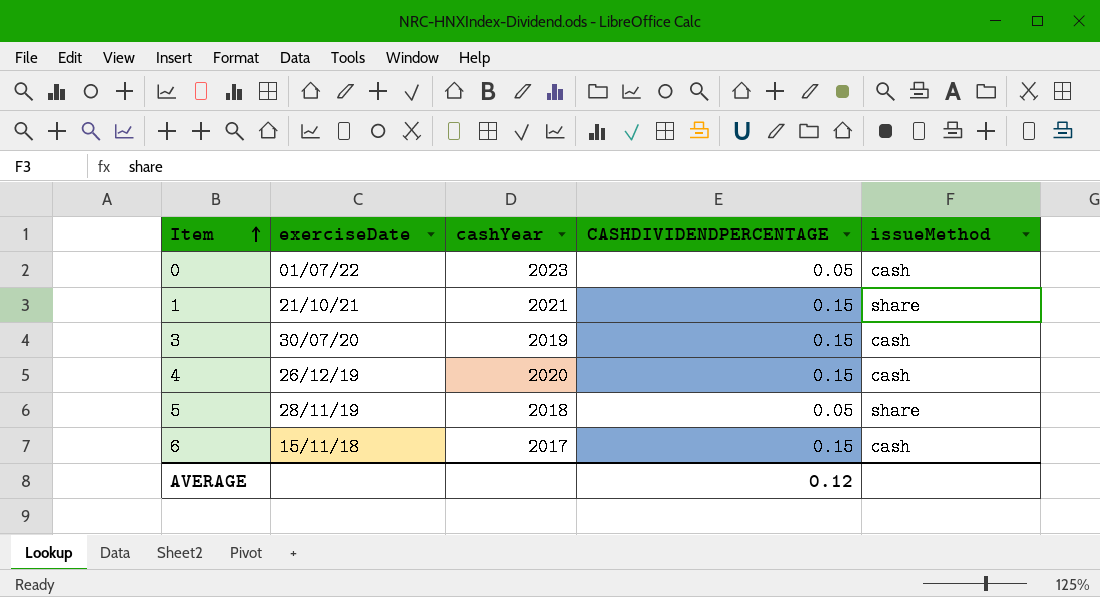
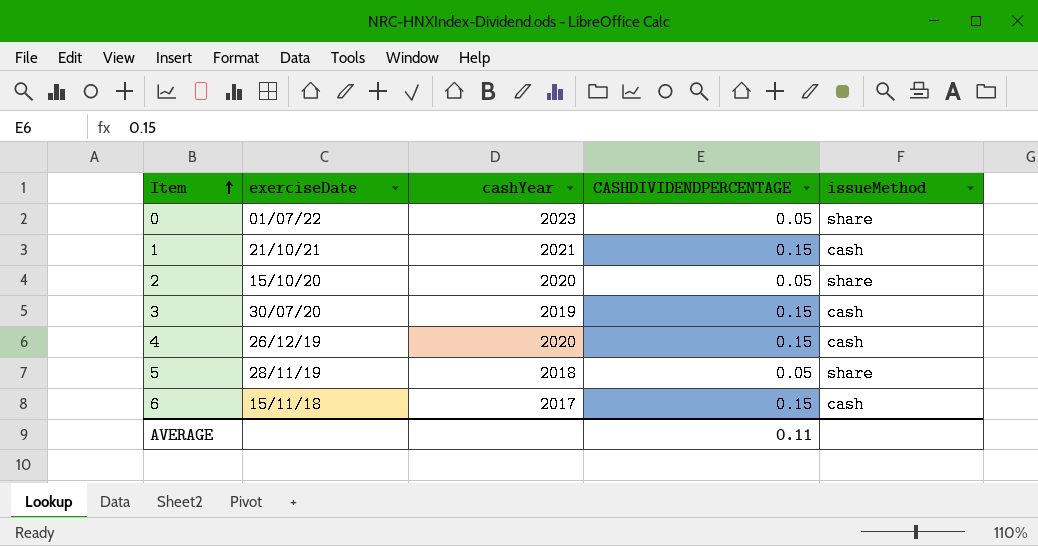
0 | issueMethod: cash -> share
1 | issueMethod: share -> cash
row 2: none -> 15/10/20 | 2020 | 0.05 | share
AVERAGE | CASHDIVIDENDPERCENTAGE: 0.12 -> 0.11

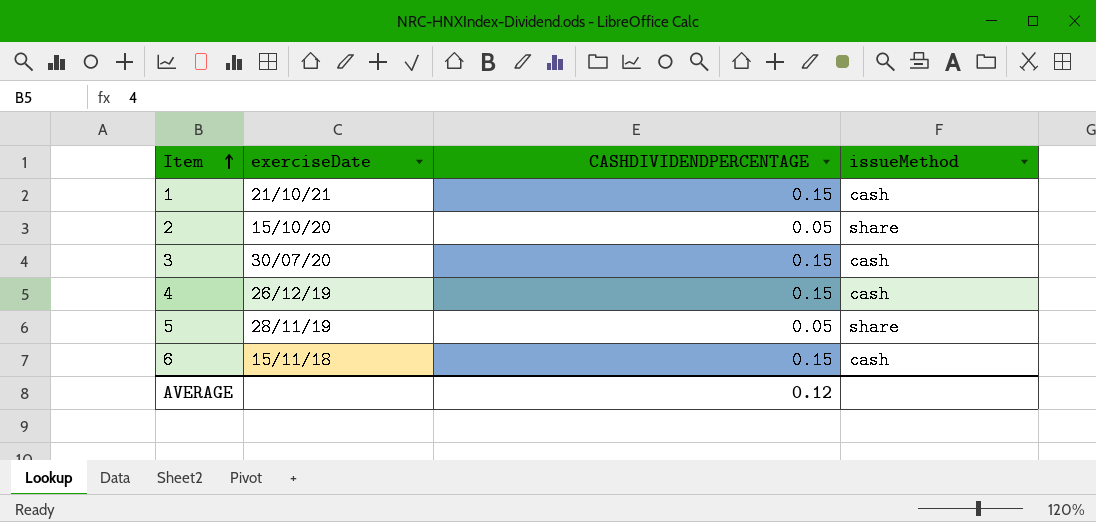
column cashYear | position: 3 -> none
row 0: 01/07/22 | 2023 | 0.05 | share -> none
AVERAGE | CASHDIVIDENDPERCENTAGE: 0.11 -> 0.12

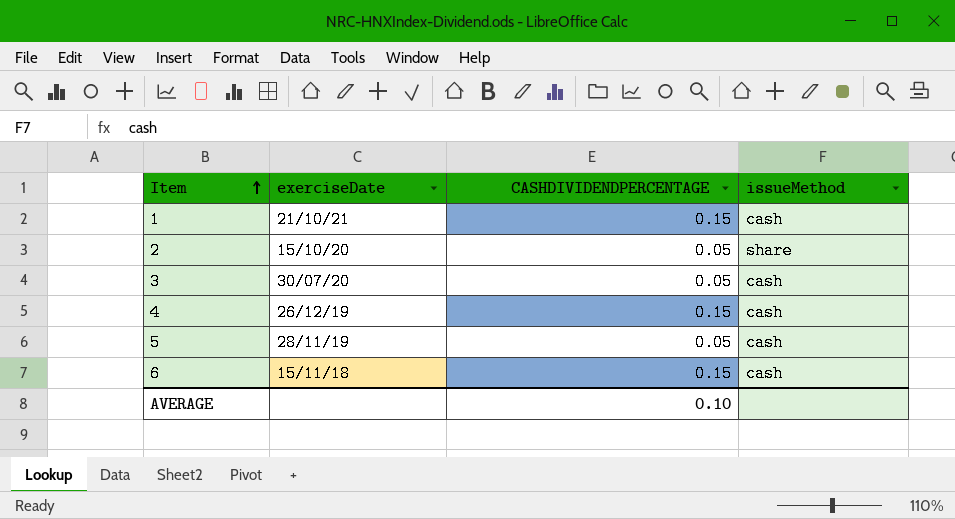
3 | CASHDIVIDENDPERCENTAGE: 0.15 -> 0.05
5 | issueMethod: share -> cash
AVERAGE | CASHDIVIDENDPERCENTAGE: 0.12 -> 0.10

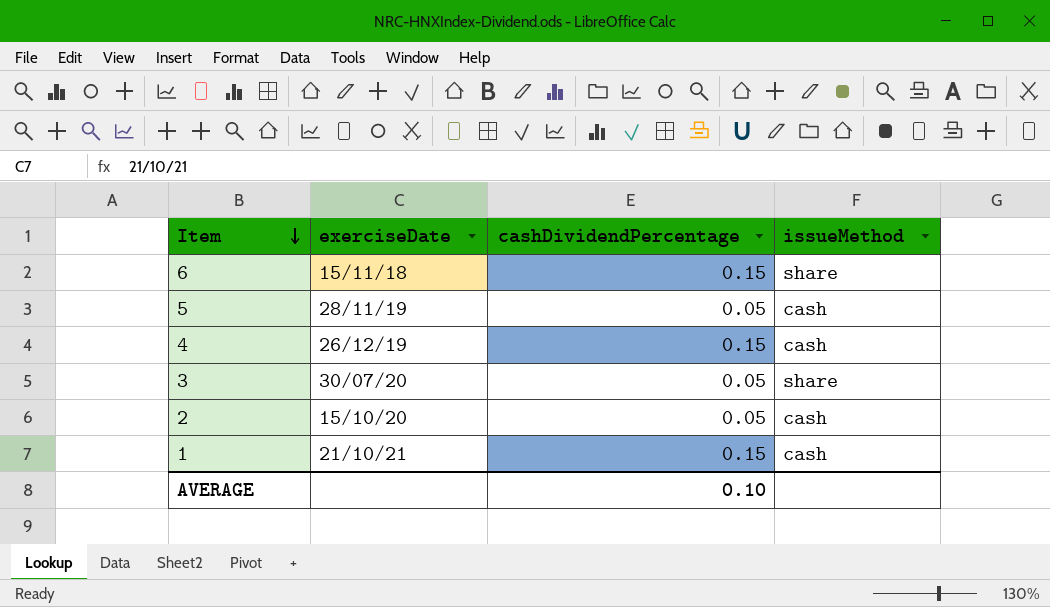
row order: Item ascending -> Item descending
column name: CASHDIVIDENDPERCENTAGE -> cashDividendPercentage
6 | issueMethod: cash -> share
3 | issueMethod: cash -> share
2 | issueMethod: share -> cash

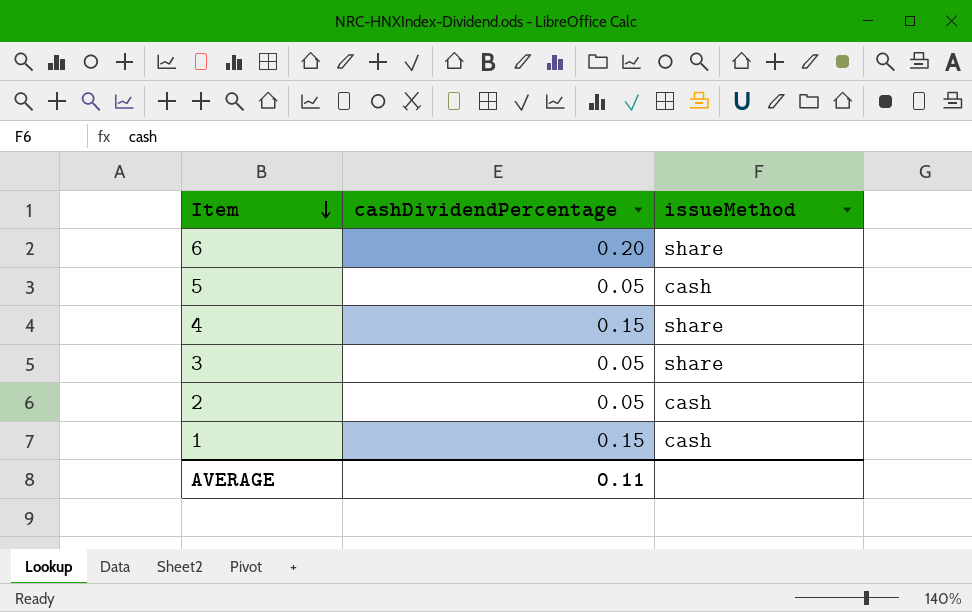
column exerciseDate | position: 2 -> none
6 | cashDividendPercentage: 0.15 -> 0.20
4 | issueMethod: cash -> share
AVERAGE | cashDividendPercentage: 0.10 -> 0.11

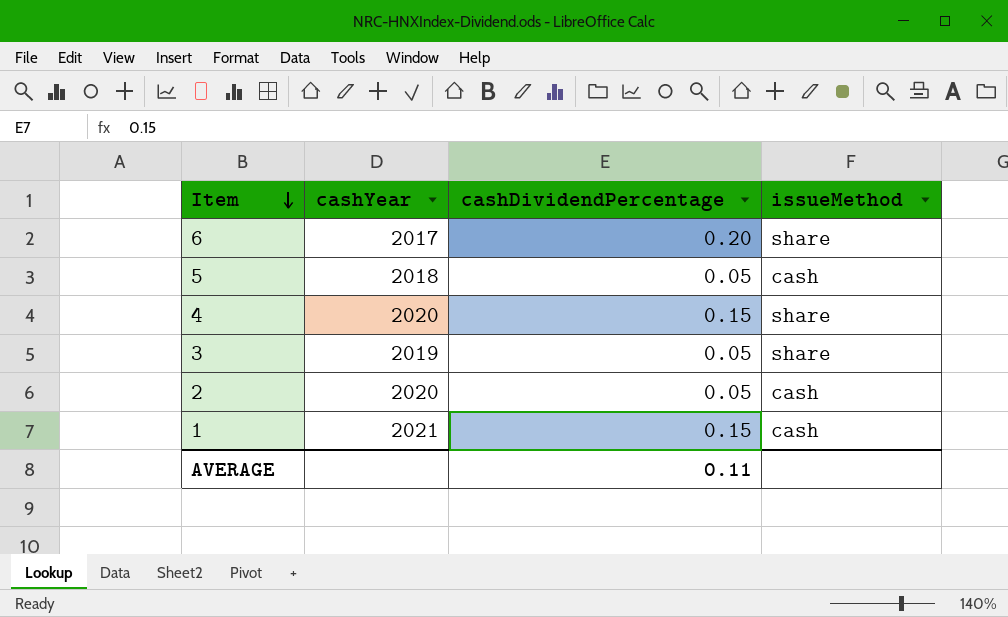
column cashYear | position: none -> 2

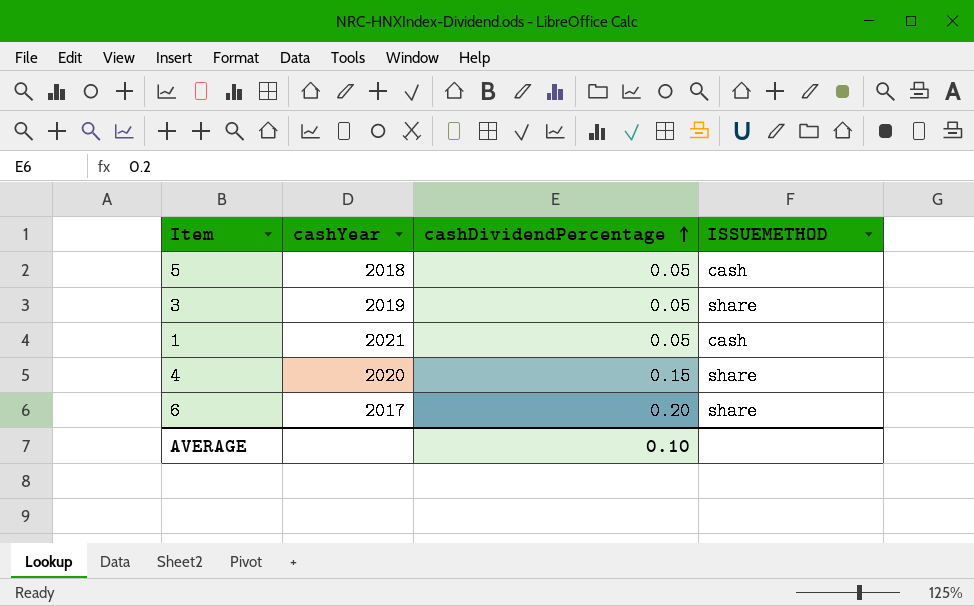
row order: Item descending -> cashDividendPercentage ascending
column name: issueMethod -> ISSUEMETHOD
row 2: 2020 | 0.05 | cash -> none
1 | cashDividendPercentage: 0.15 -> 0.05
AVERAGE | cashDividendPercentage: 0.11 -> 0.10

